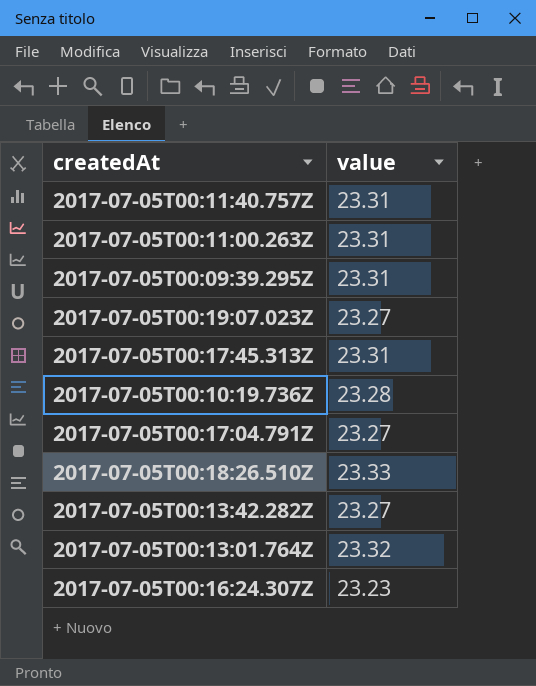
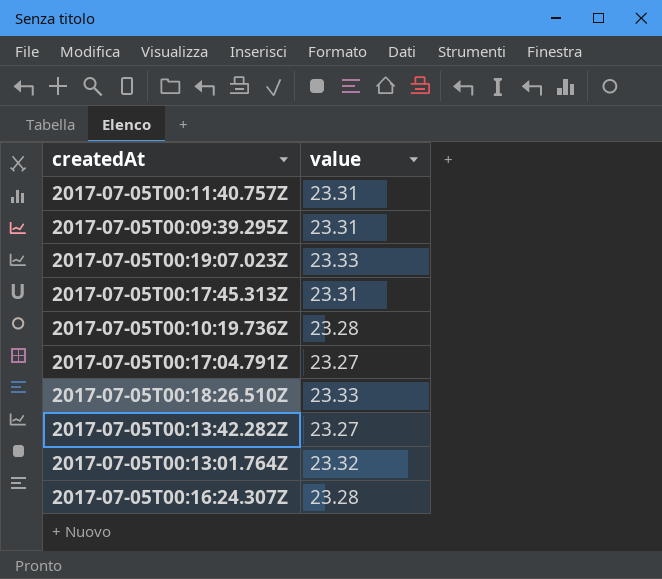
row 2017-07-05T00:11:00.263Z: 23.31 -> none
2017-07-05T00:19:07.023Z | value: 23.27 -> 23.33
2017-07-05T00:16:24.307Z | value: 23.23 -> 23.28

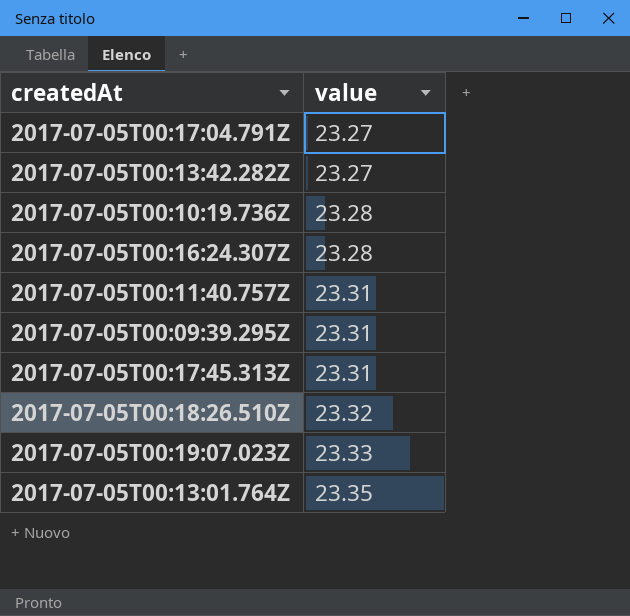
row order: none -> value ascending
2017-07-05T00:18:26.510Z | value: 23.33 -> 23.32
2017-07-05T00:13:01.764Z | value: 23.32 -> 23.35

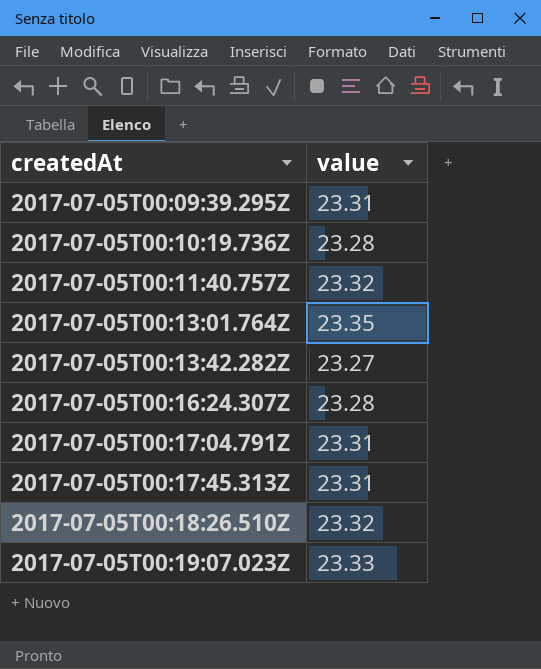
row order: value ascending -> createdAt ascending
2017-07-05T00:11:40.757Z | value: 23.31 -> 23.32
2017-07-05T00:17:04.791Z | value: 23.27 -> 23.31

